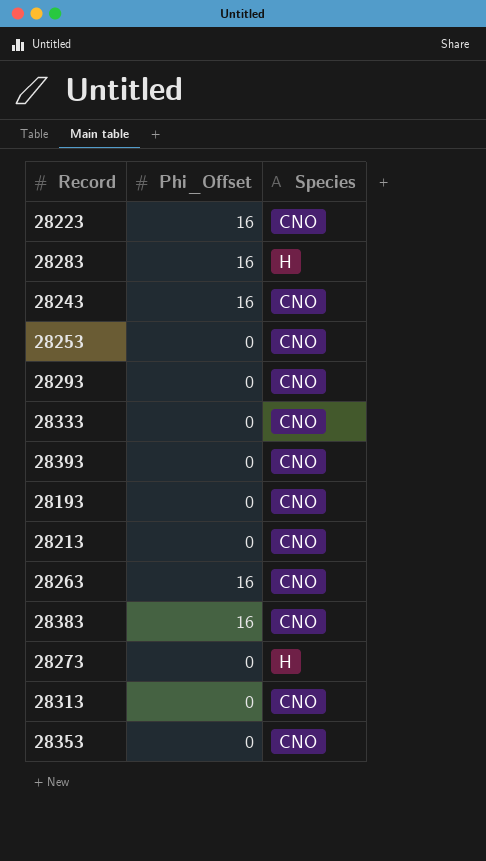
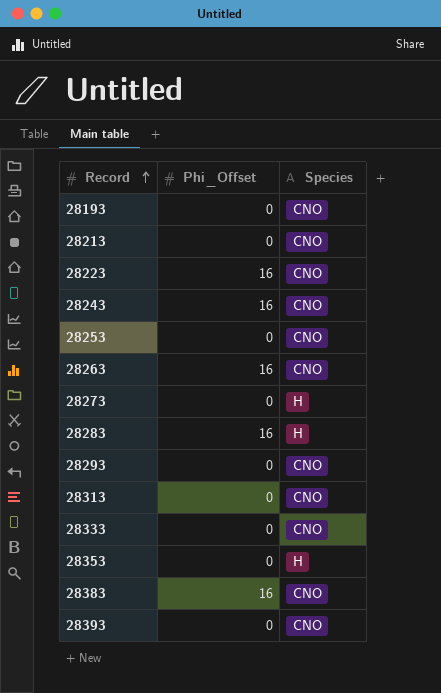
row order: none -> Record ascending
28353 | Species: CNO -> H

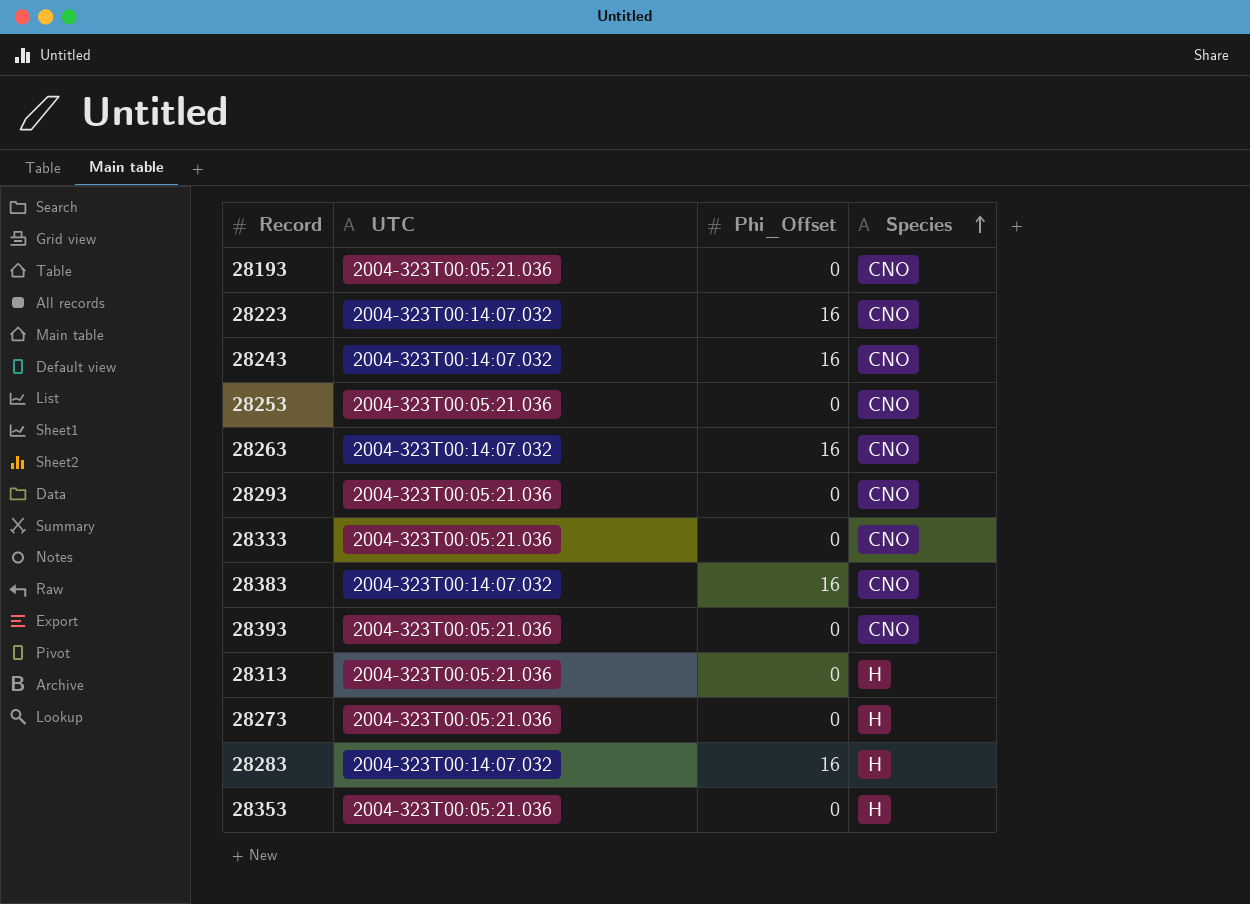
row order: Record ascending -> Species ascending
column UTC | position: none -> 2
row 28213: 0 | CNO -> none
28313 | Species: CNO -> H

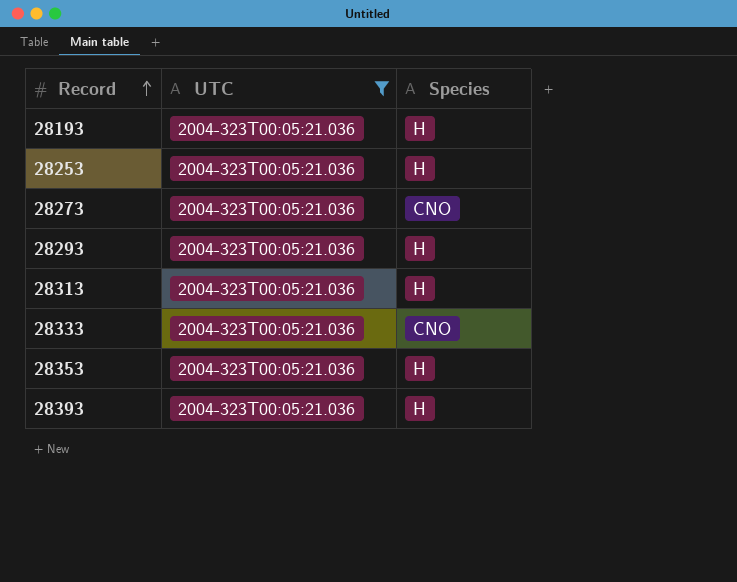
filter: none -> UTC = 2004-323T00:05:21.036
row order: Species ascending -> Record ascending
column Phi_Offset | position: 3 -> none
28193 | Species: CNO -> H
28253 | Species: CNO -> H
28273 | Species: H -> CNO
28293 | Species: CNO -> H
28393 | Species: CNO -> H

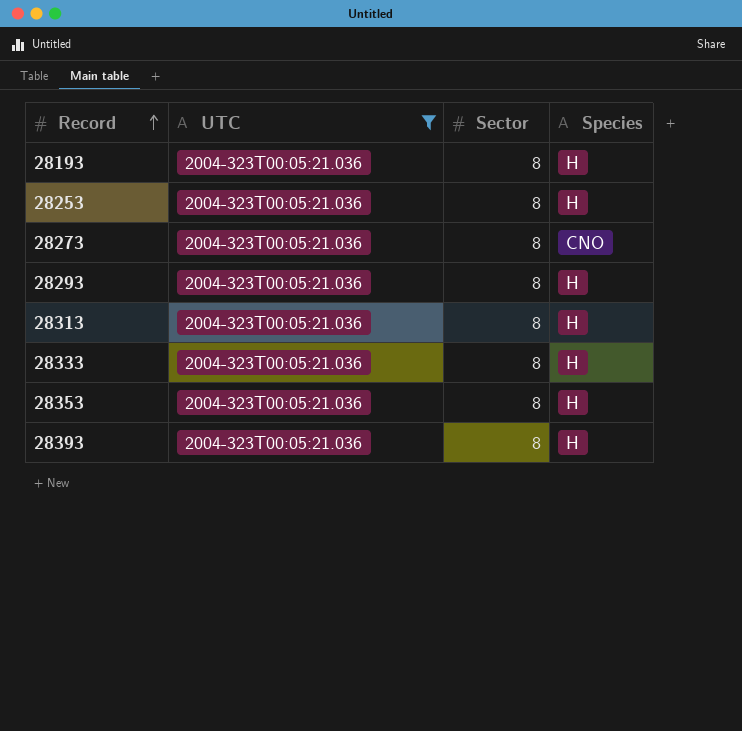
column Sector | position: none -> 3
28333 | Species: CNO -> H

